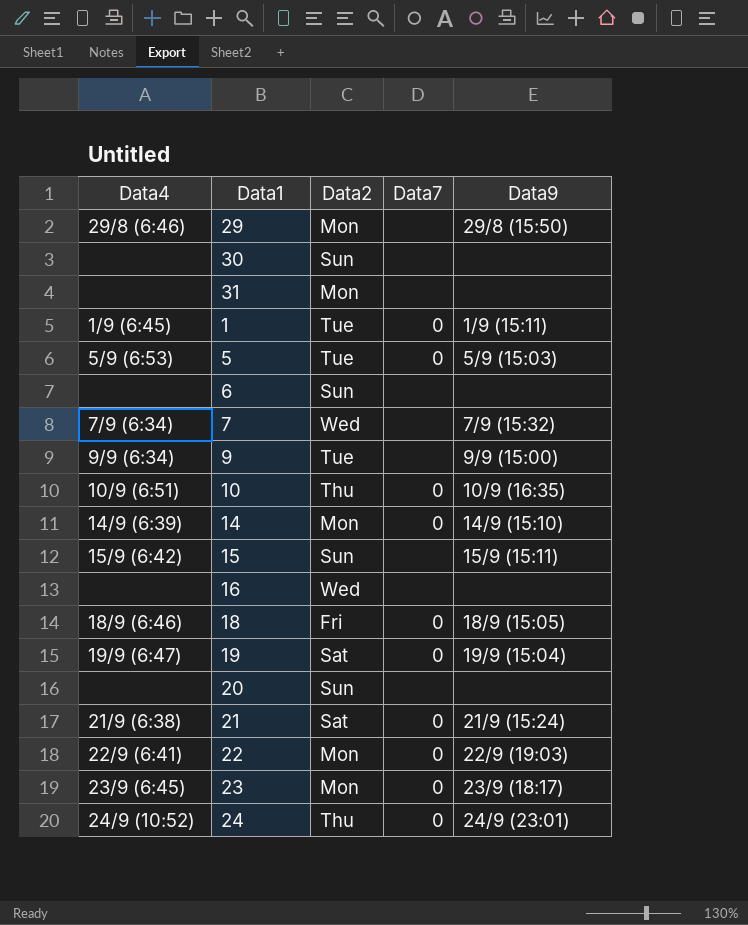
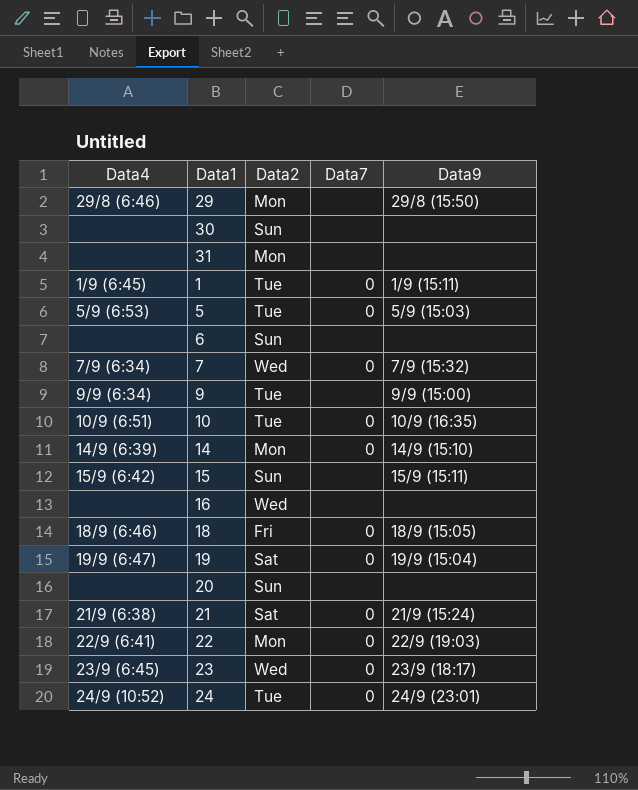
7 | Data7: none -> 0
10 | Data2: Thu -> Tue
23 | Data2: Mon -> Wed
24 | Data2: Thu -> Tue

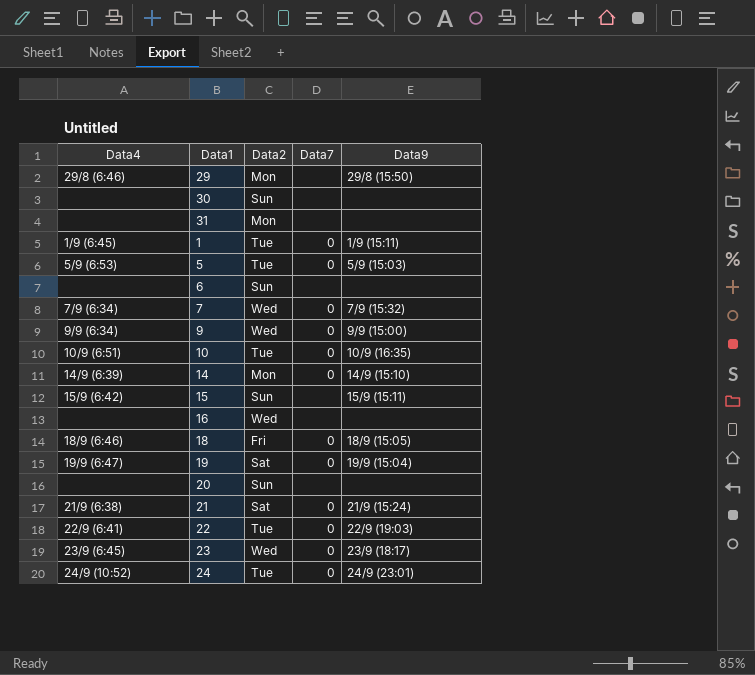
9 | Data2: Tue -> Wed
9 | Data7: none -> 0
22 | Data2: Mon -> Tue

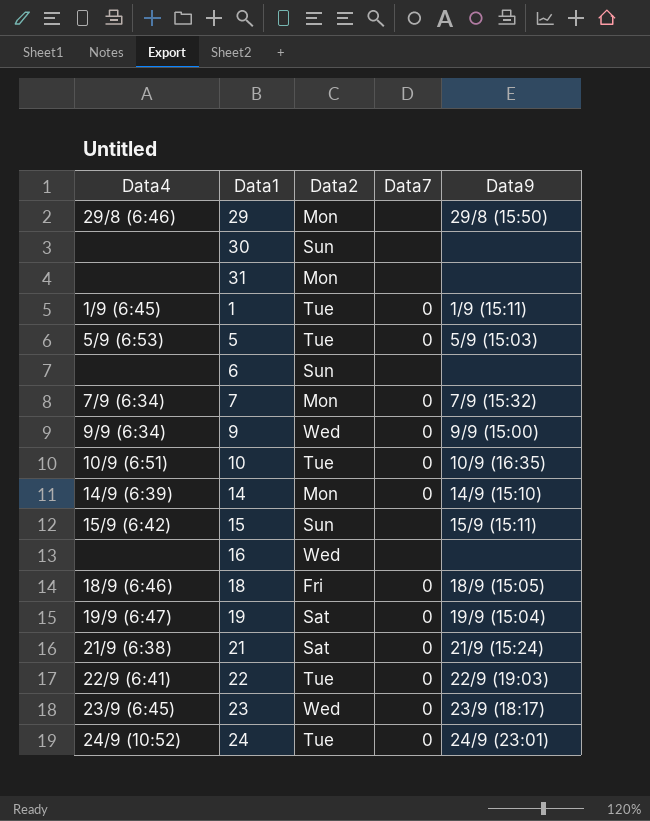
row 20: none | Sun | none | none -> none
7 | Data2: Wed -> Mon

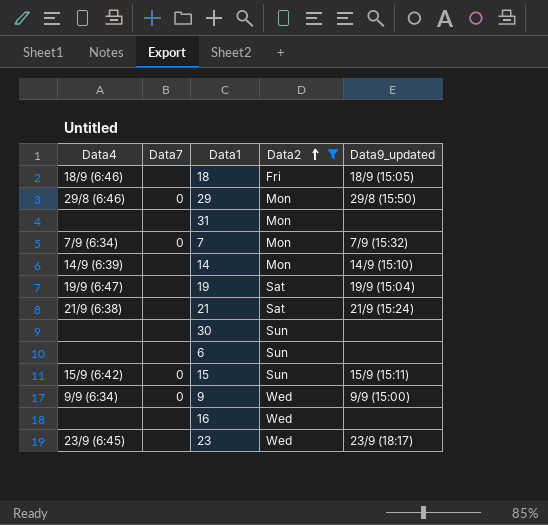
filter: none -> Data2 != Tue
row order: none -> Data2 ascending
column Data7 | position: 4 -> 2
column name: Data9 -> Data9_updated
18 | Data7: 0 -> none
29 | Data7: none -> 0
14 | Data7: 0 -> none
19 | Data7: 0 -> none
21 | Data7: 0 -> none
15 | Data7: none -> 0
23 | Data7: 0 -> none

